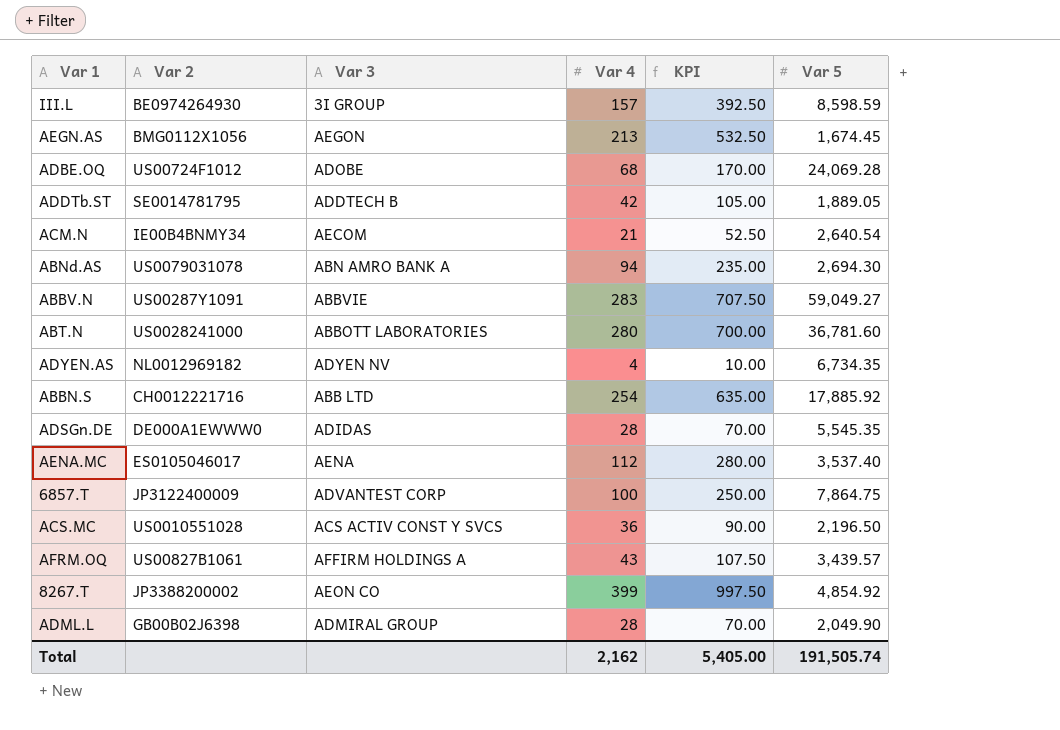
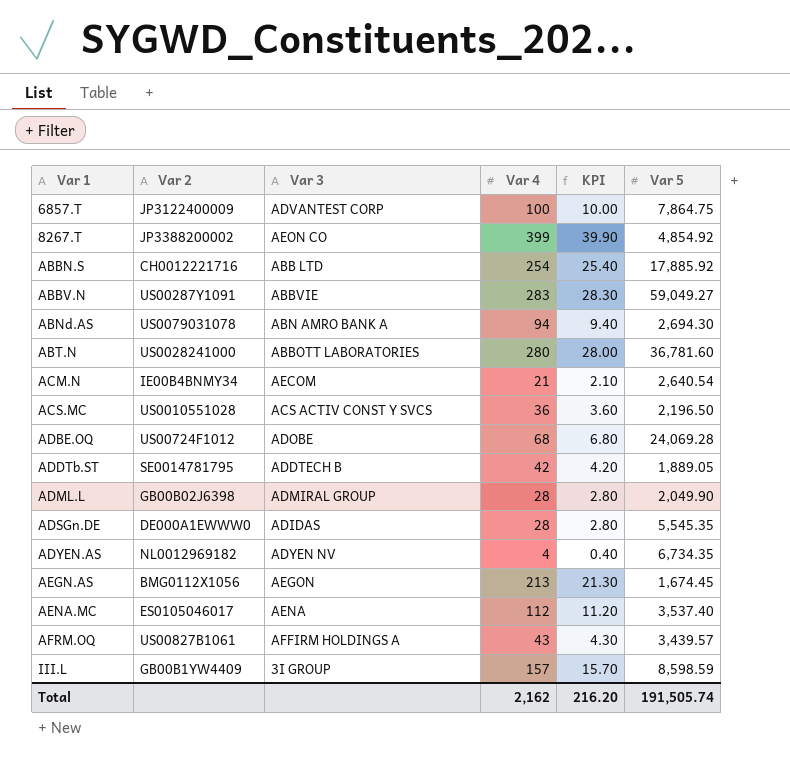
row order: none -> Var 1 ascending
column KPI | formula: [Var 4] * 2.5 -> [Var 4] * 0.1
III.L | Var 2: BE0974264930 -> GB00B1YW4409
Total | KPI: 5,405.00 -> 216.20

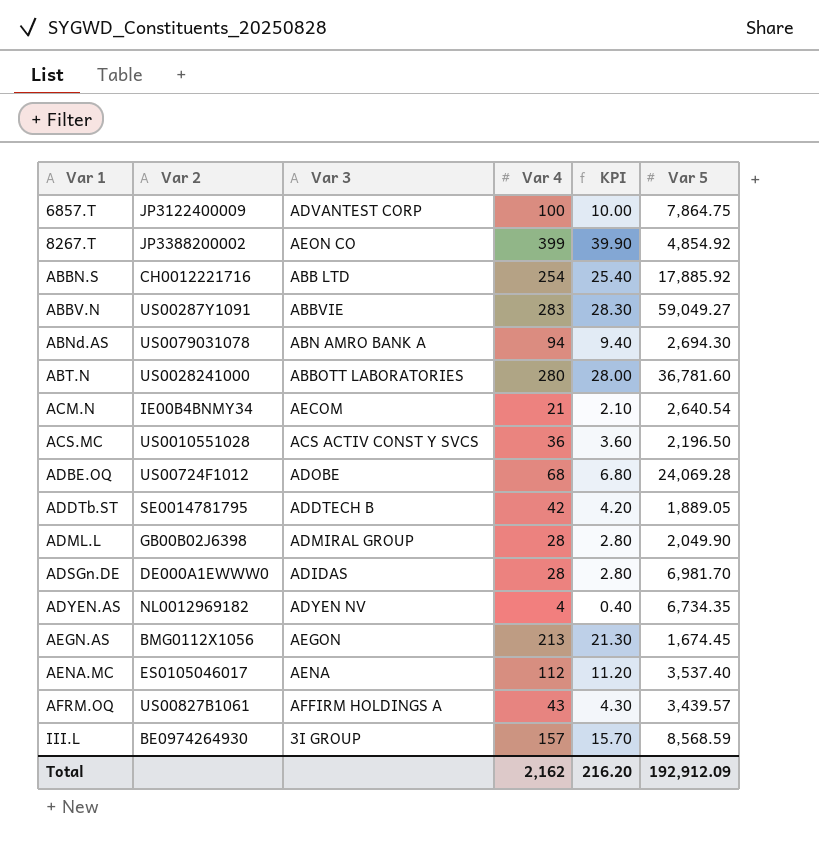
ADSGn.DE | Var 5: 5,545.35 -> 6,981.70
III.L | Var 2: GB00B1YW4409 -> BE0974264930
III.L | Var 5: 8,598.59 -> 8,568.59
Total | Var 5: 191,505.74 -> 192,912.09

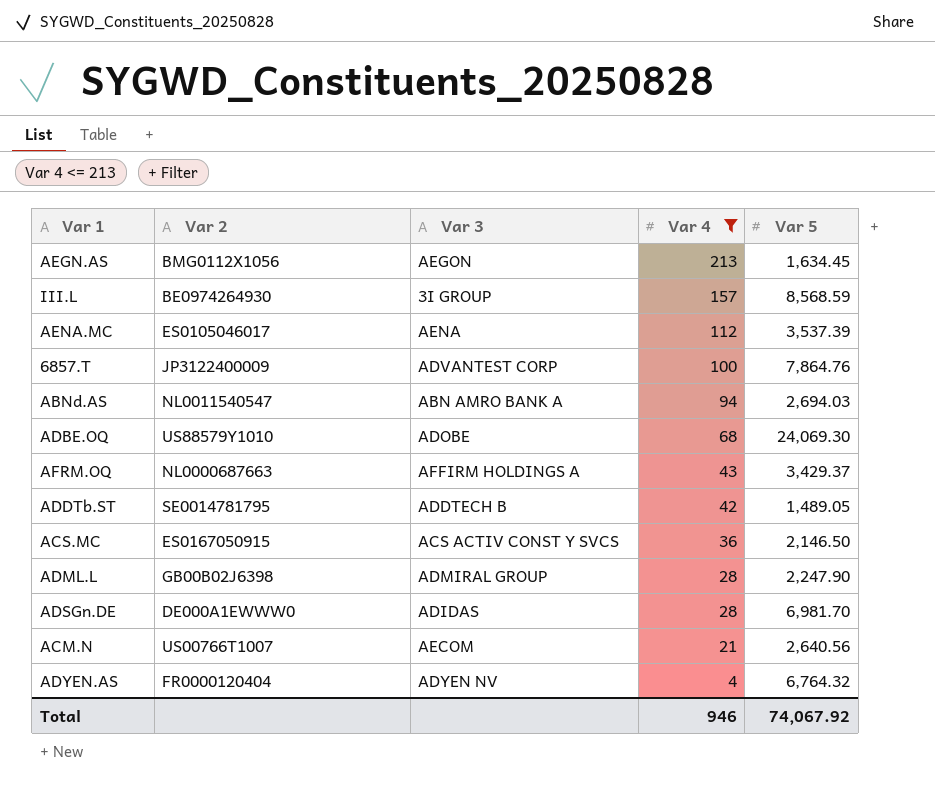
filter: none -> Var 4 <= 213
row order: Var 1 ascending -> Var 4 descending
column KPI | formula: [Var 4] * 0.1 -> none
AEGN.AS | Var 5: 1,674.45 -> 1,634.45
AENA.MC | Var 5: 3,537.40 -> 3,537.39
6857.T | Var 5: 7,864.75 -> 7,864.76
ABNd.AS | Var 2: US0079031078 -> NL0011540547
ABNd.AS | Var 5: 2,694.30 -> 2,694.03
ADBE.OQ | Var 2: US00724F1012 -> US88579Y1010
ADBE.OQ | Var 5: 24,069.28 -> 24,069.30
AFRM.OQ | Var 2: US00827B1061 -> NL0000687663
AFRM.OQ | Var 5: 3,439.57 -> 3,429.37
ADDTb.ST | Var 5: 1,889.05 -> 1,489.05
ACS.MC | Var 2: US0010551028 -> ES0167050915
ACS.MC | Var 5: 2,196.50 -> 2,146.50
ADML.L | Var 5: 2,049.90 -> 2,247.90
ACM.N | Var 2: IE00B4BNMY34 -> US00766T1007
ACM.N | Var 5: 2,640.54 -> 2,640.56
ADYEN.AS | Var 2: NL0012969182 -> FR0000120404
ADYEN.AS | Var 5: 6,734.35 -> 6,764.32
Total | Var 4: 2,162 -> 946
Total | Var 5: 192,912.09 -> 74,067.92

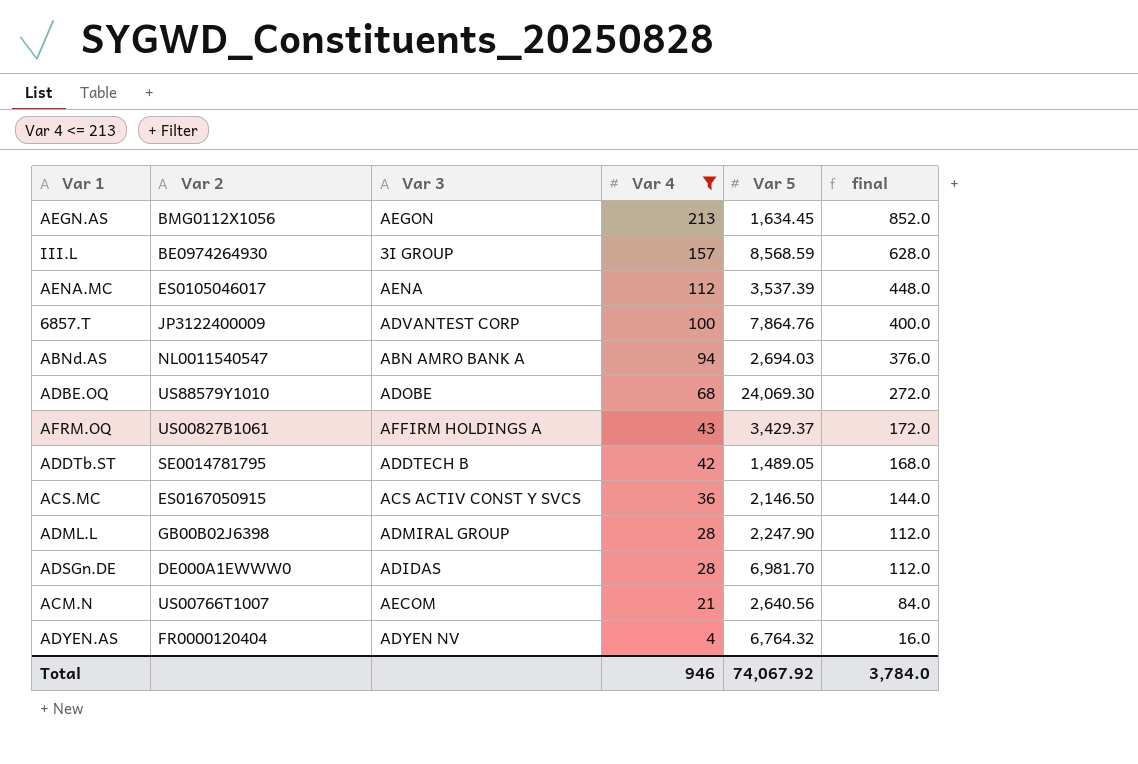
column final | formula: none -> [Var 4] * 4
AFRM.OQ | Var 2: NL0000687663 -> US00827B1061

